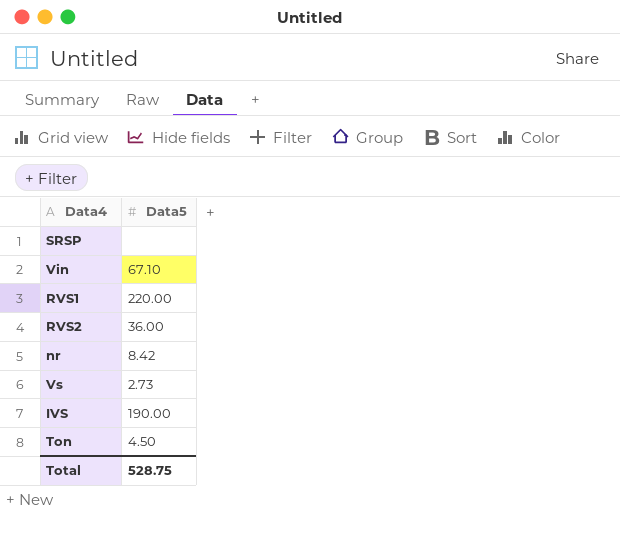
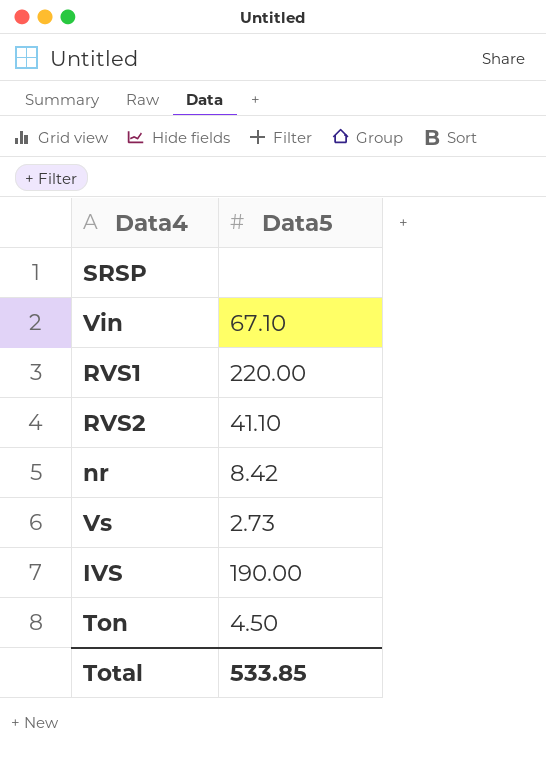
RVS2 | Data5: 36.00 -> 41.10
Total | Data5: 528.75 -> 533.85

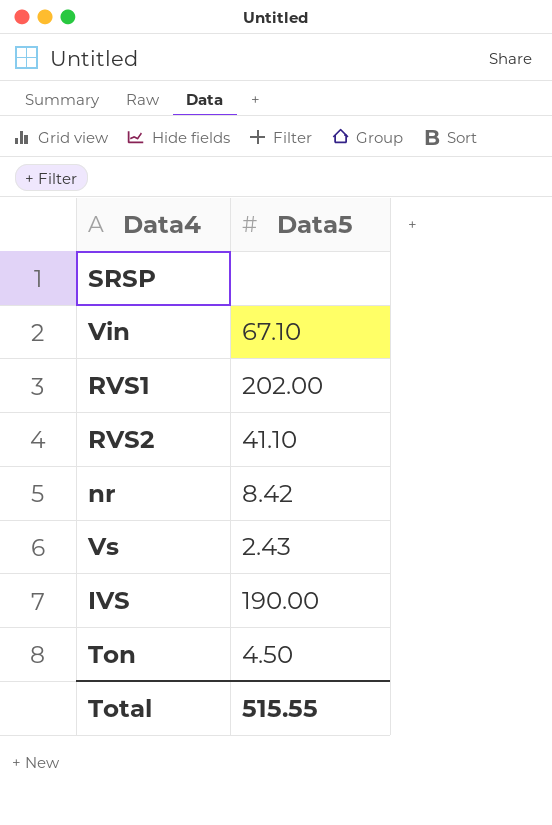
RVS1 | Data5: 220.00 -> 202.00
Vs | Data5: 2.73 -> 2.43
Total | Data5: 533.85 -> 515.55

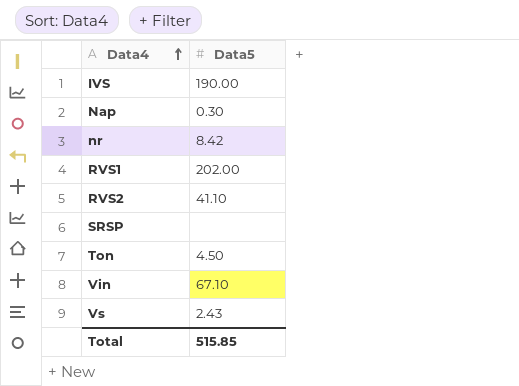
row order: none -> Data4 ascending
row Nap: none -> 0.30
Total | Data5: 515.55 -> 515.85

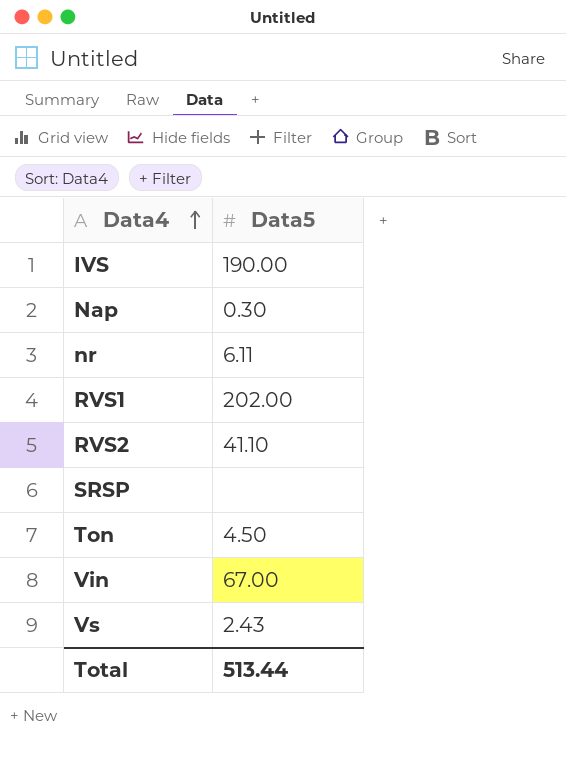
nr | Data5: 8.42 -> 6.11
Vin | Data5: 67.10 -> 67.00
Total | Data5: 515.85 -> 513.44

